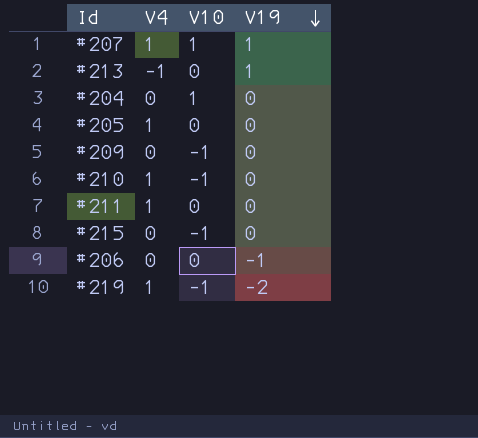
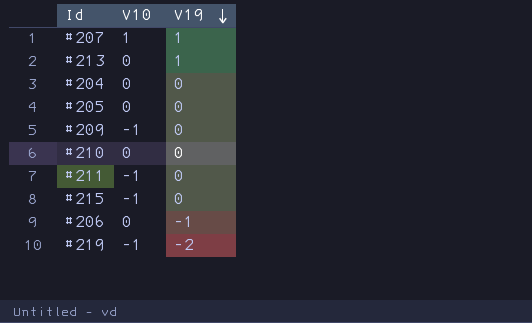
column V4 | position: 2 -> none
#204 | V10: 1 -> 0
#210 | V10: -1 -> 0
#211 | V10: 0 -> -1

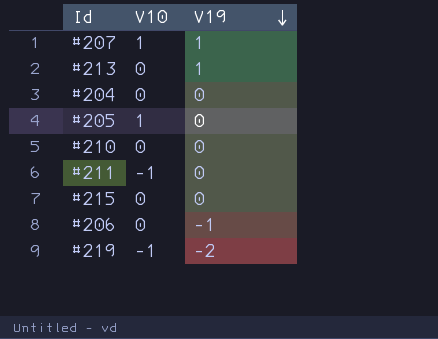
row #209: -1 | 0 -> none
#205 | V10: 0 -> 1
#215 | V10: -1 -> 0

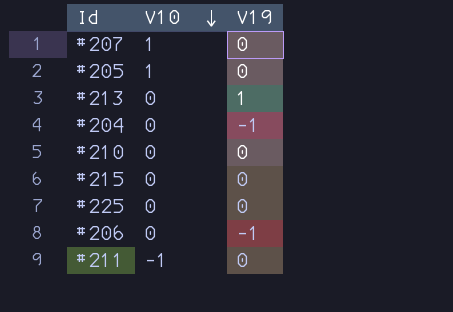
row order: V19 descending -> V10 descending
row #219: -1 | -2 -> none
#207 | V19: 1 -> 0
#204 | V19: 0 -> -1
row #225: none -> 0 | 0

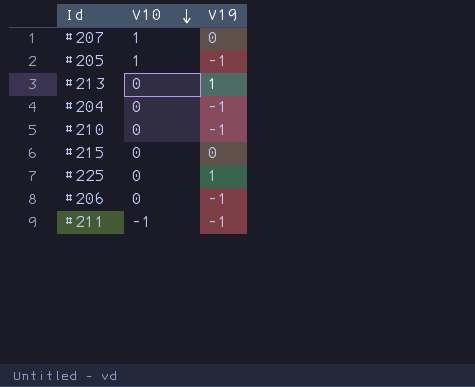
#205 | V19: 0 -> -1
#210 | V19: 0 -> -1
#225 | V19: 0 -> 1
#211 | V19: 0 -> -1

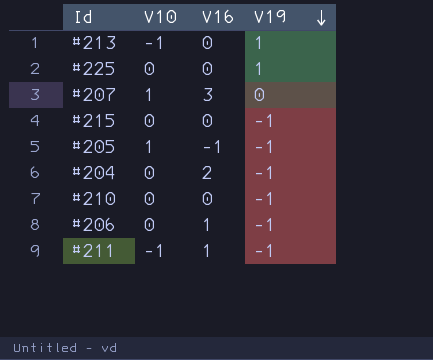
row order: V10 descending -> V19 descending
column V16 | position: none -> 3
#213 | V10: 0 -> -1
#215 | V19: 0 -> -1

